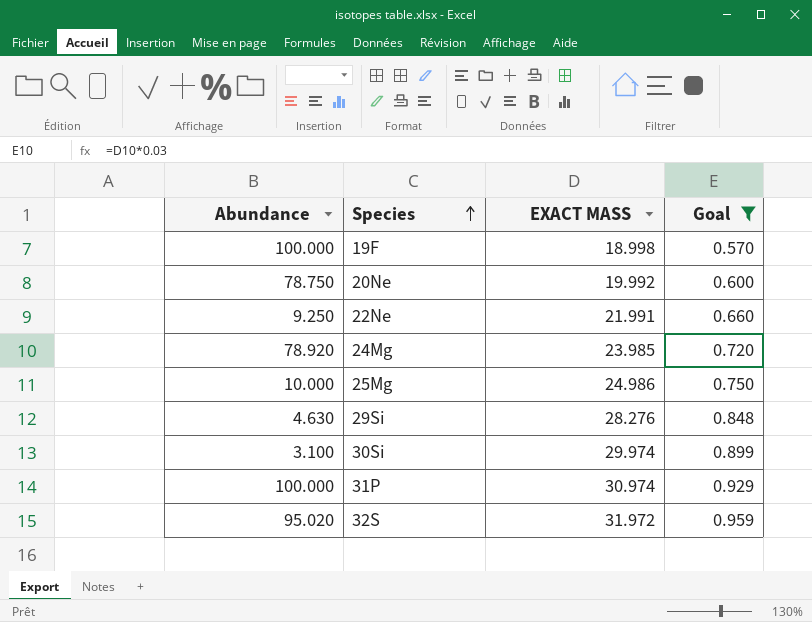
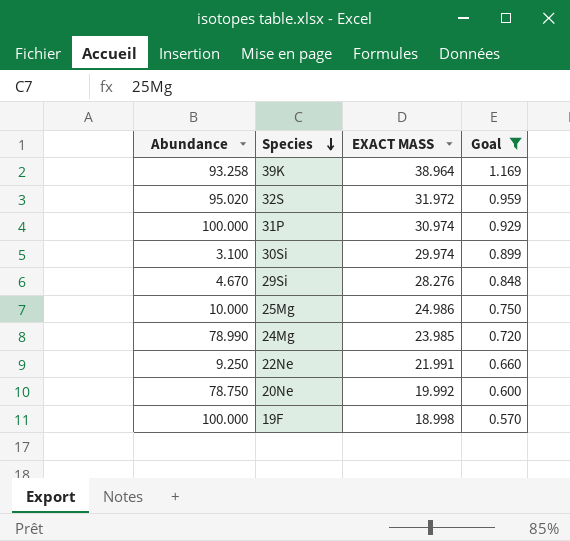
row order: Species ascending -> Species descending
row 39K: none -> 93.258 | 38.964 | 1.169
29Si | Abundance: 4.630 -> 4.670
24Mg | Abundance: 78.920 -> 78.990

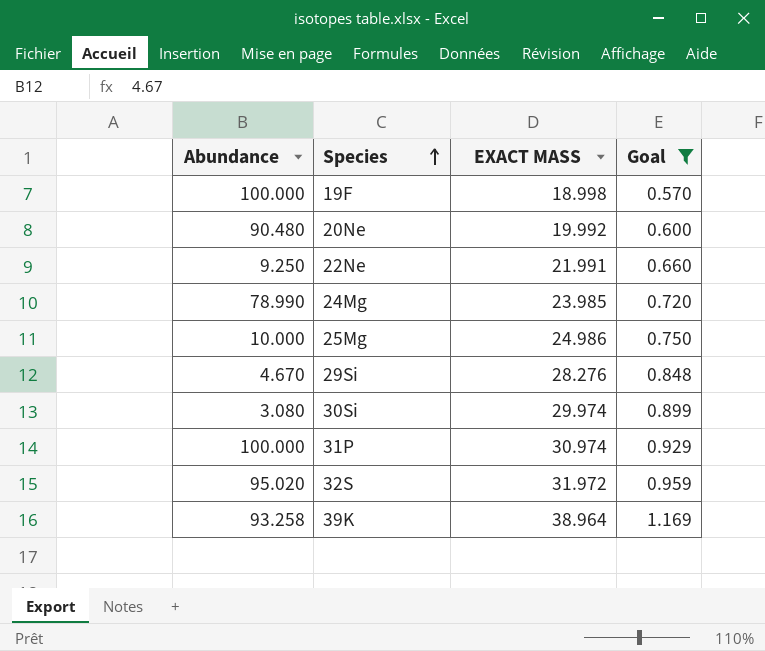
row order: Species descending -> Species ascending
20Ne | Abundance: 78.750 -> 90.480
30Si | Abundance: 3.100 -> 3.080

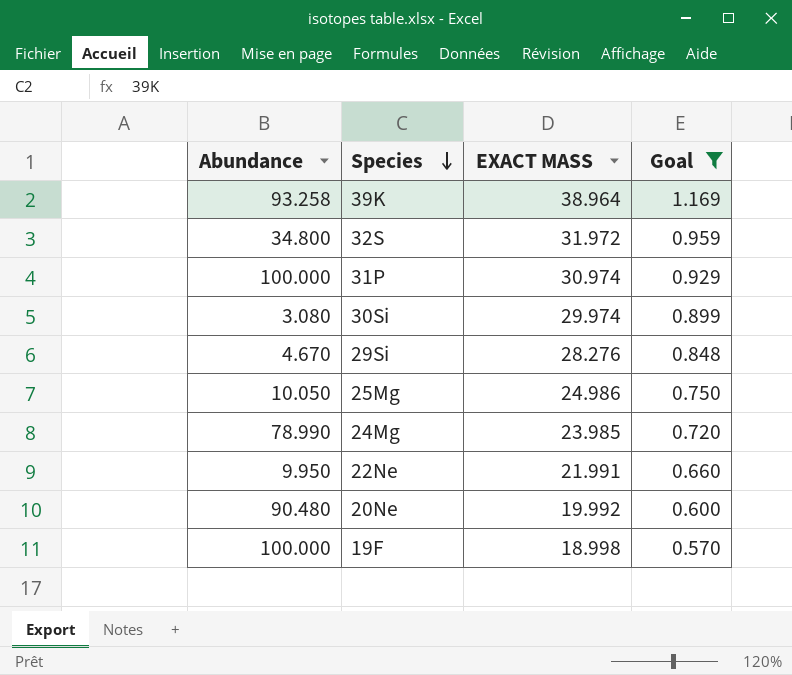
row order: Species ascending -> Species descending
32S | Abundance: 95.020 -> 34.800
25Mg | Abundance: 10.000 -> 10.050
22Ne | Abundance: 9.250 -> 9.950

